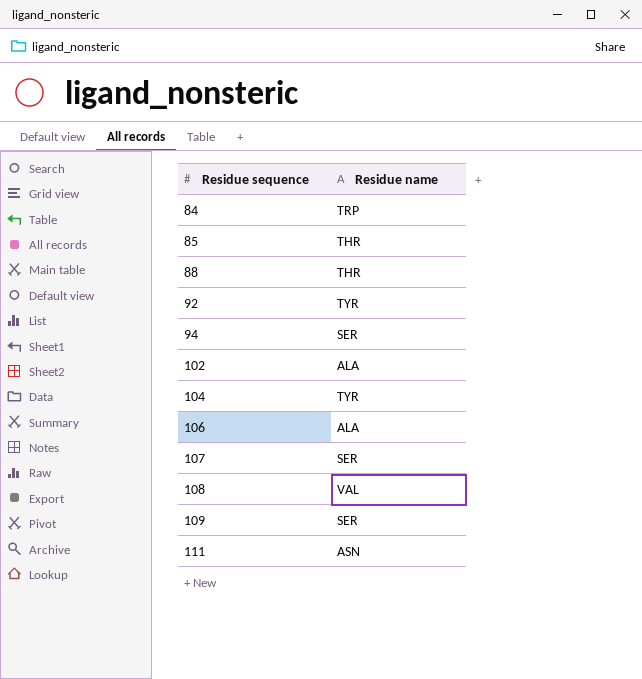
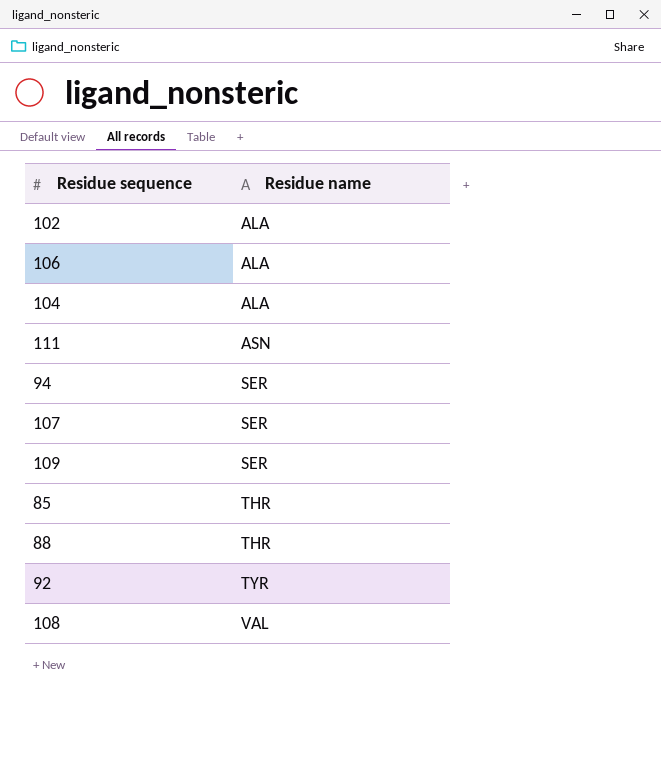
row order: Residue sequence ascending -> Residue name ascending
row 84: TRP -> none
104 | Residue name: TYR -> ALA

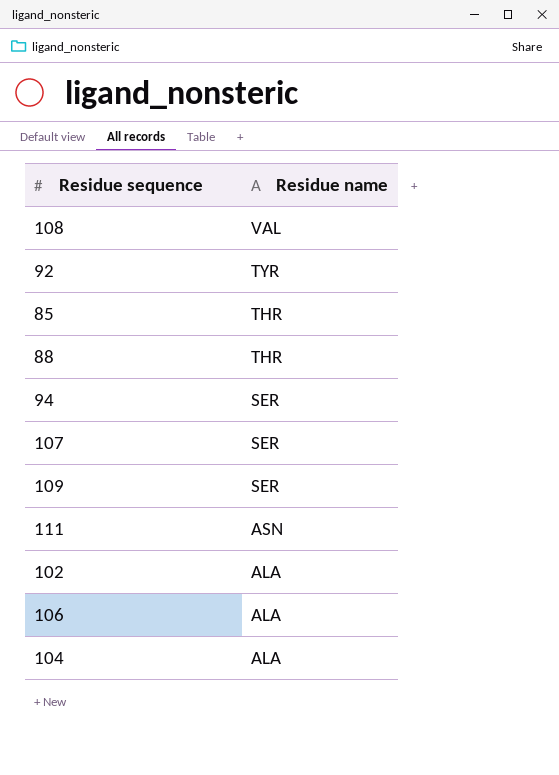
row order: Residue name ascending -> Residue name descending

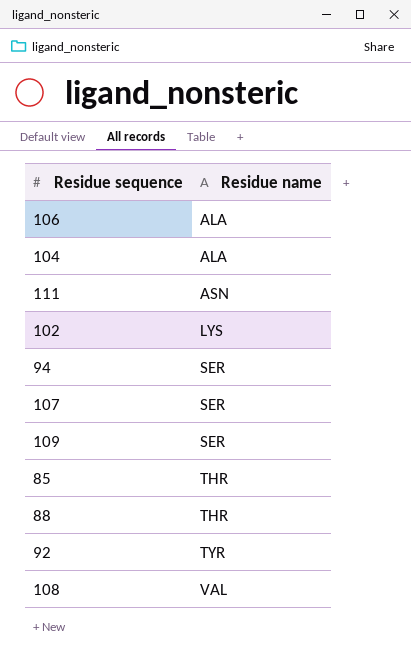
row order: Residue name descending -> Residue name ascending
102 | Residue name: ALA -> LYS

